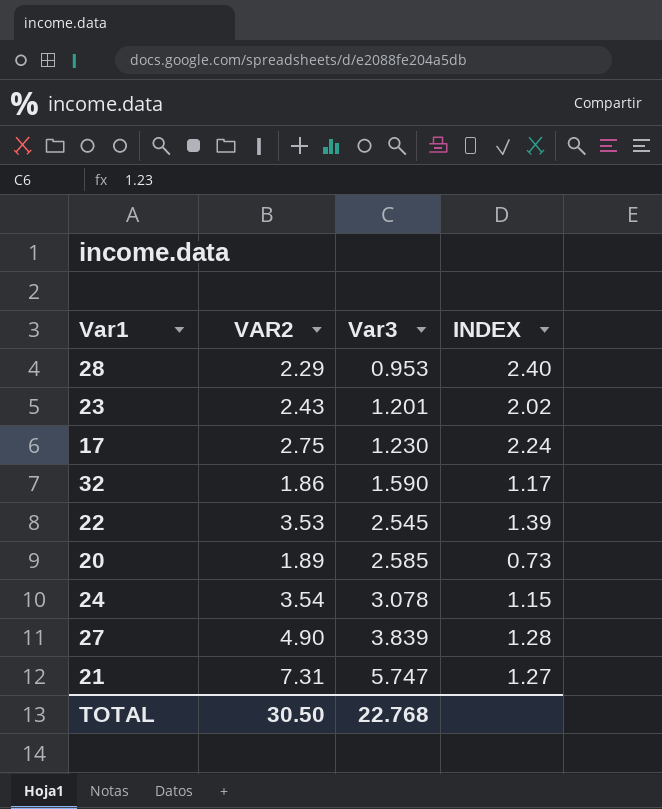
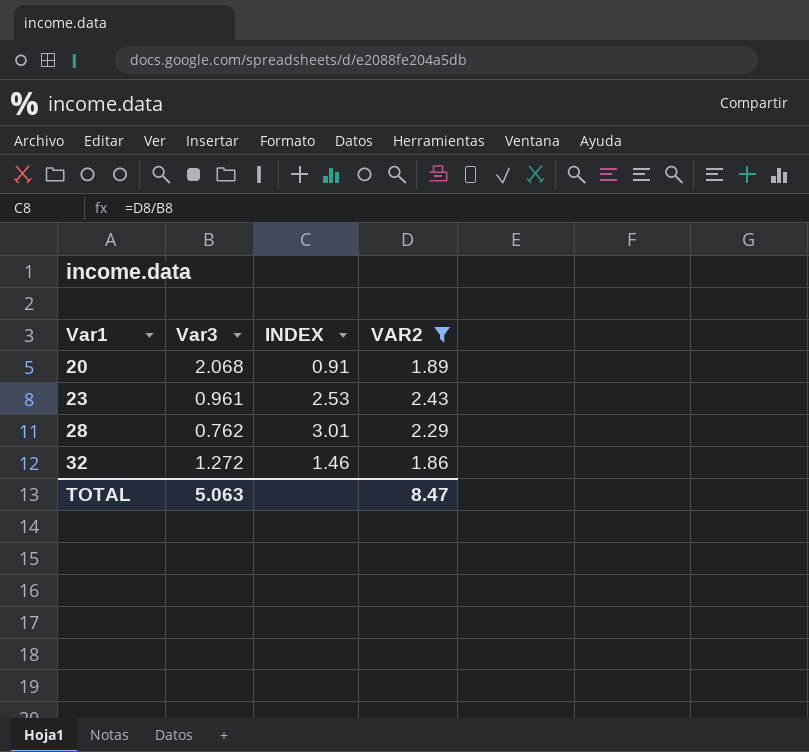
filter: none -> VAR2 <= 2.43
row order: Var3 ascending -> Var1 ascending
column VAR2 | position: 2 -> 4
20 | Var3: 2.585 -> 2.068
20 | INDEX: 0.73 -> 0.91
23 | Var3: 1.201 -> 0.961
23 | INDEX: 2.02 -> 2.53
28 | Var3: 0.953 -> 0.762
28 | INDEX: 2.40 -> 3.01
32 | Var3: 1.590 -> 1.272
32 | INDEX: 1.17 -> 1.46
TOTAL | Var3: 22.768 -> 5.063
TOTAL | VAR2: 30.50 -> 8.47

